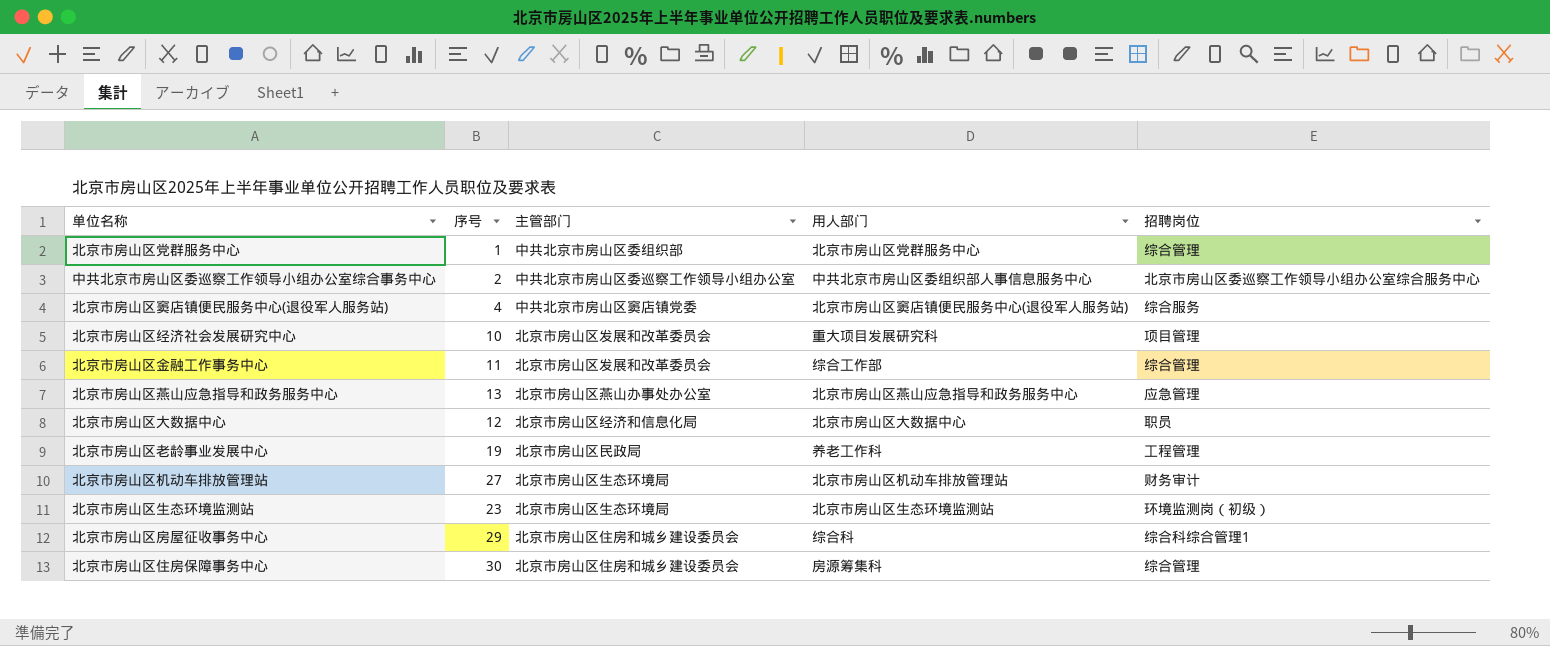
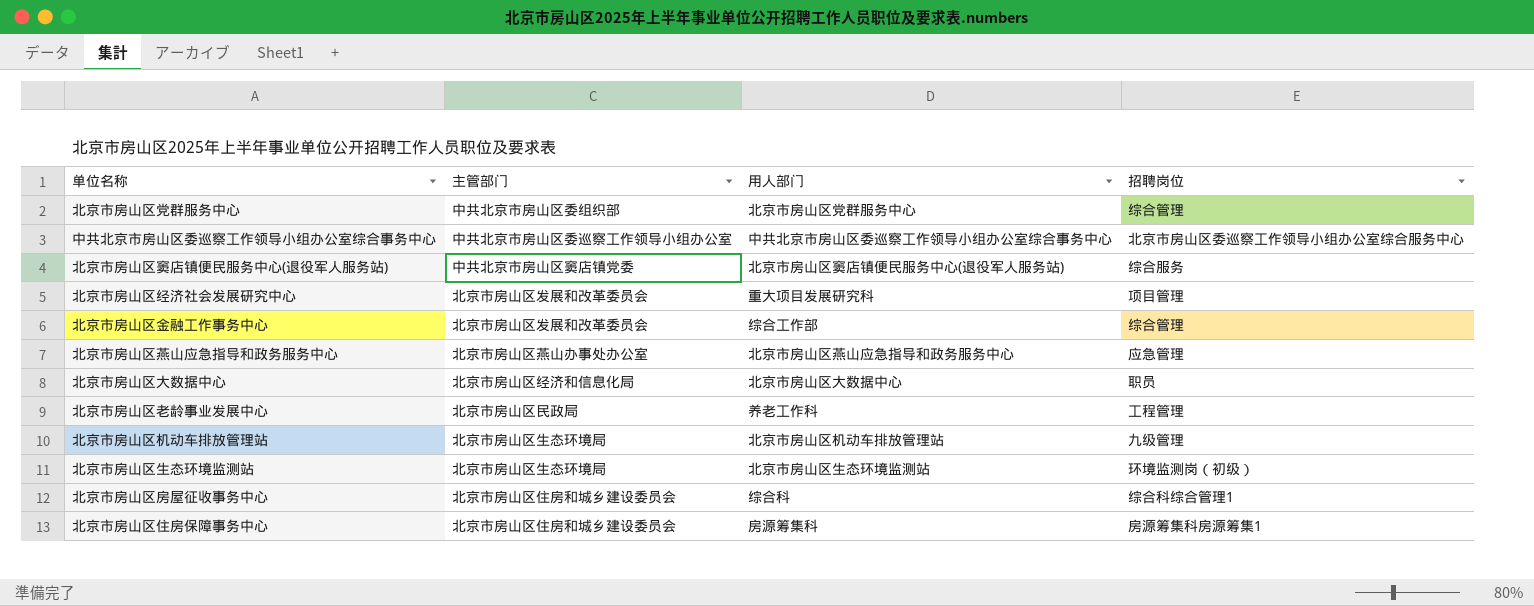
column 序号 | position: 2 -> none
中共北京市房山区委巡察工作领导小组办公室综合事务中心 | 用人部门: 中共北京市房山区委组织部人事信息服务中心 -> 中共北京市房山区委巡察工作领导小组办公室综合事务中心
北京市房山区机动车排放管理站 | 招聘岗位: 财务审计 -> 九级管理
北京市房山区住房保障事务中心 | 招聘岗位: 综合管理 -> 房源筹集科房源筹集1

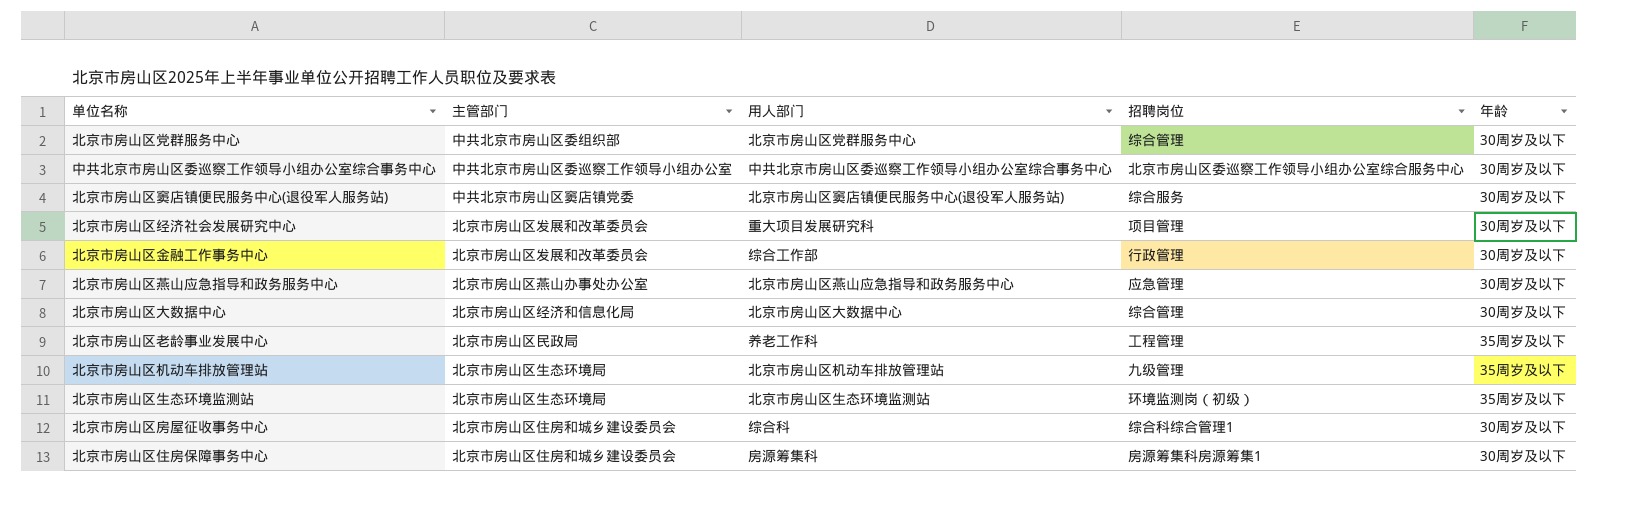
column 年龄 | position: none -> 5
北京市房山区金融工作事务中心 | 招聘岗位: 综合管理 -> 行政管理
北京市房山区大数据中心 | 招聘岗位: 职员 -> 综合管理

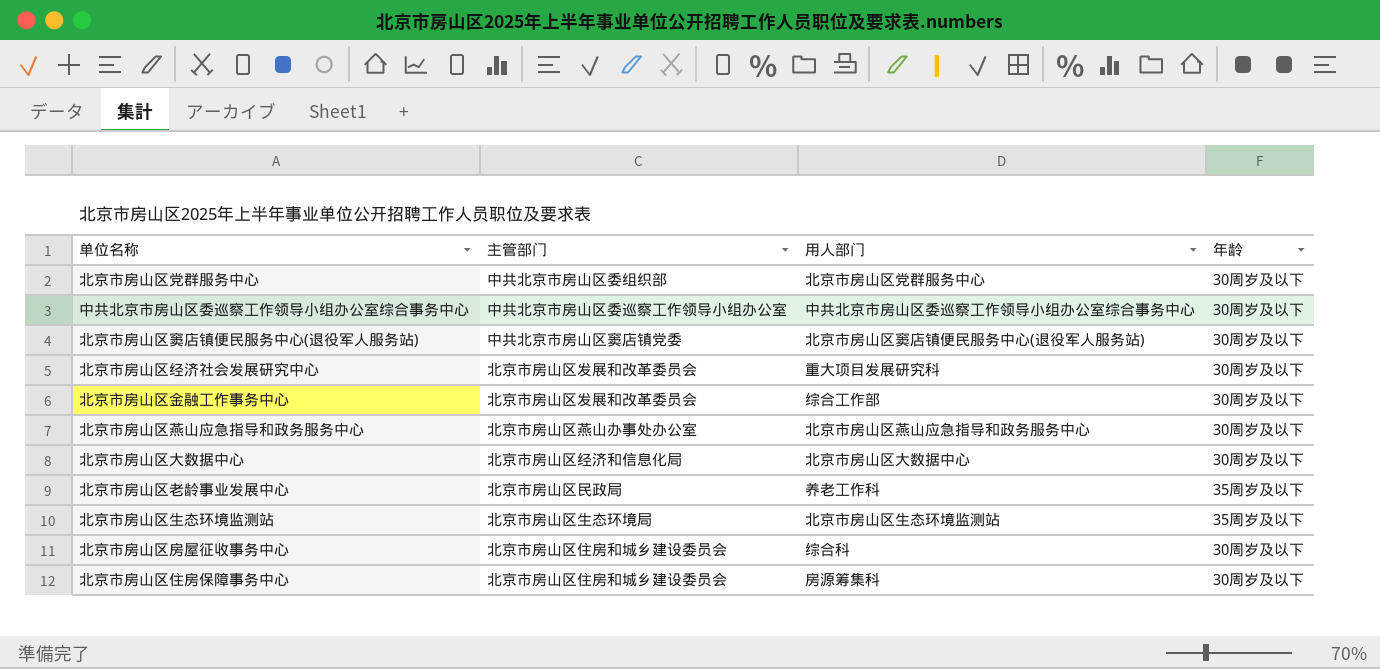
column 招聘岗位 | position: 4 -> none
row 北京市房山区机动车排放管理站: 北京市房山区生态环境局 | 北京市房山区机动车排放管理站 | 九级管理 | 35周岁及以下 -> none

